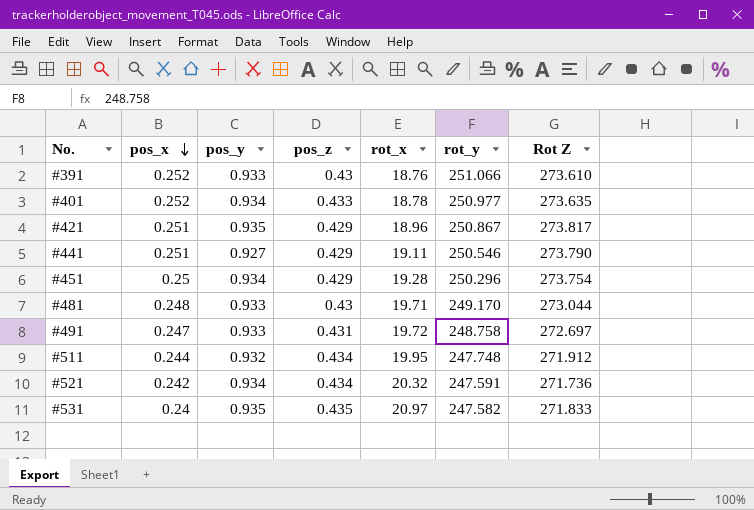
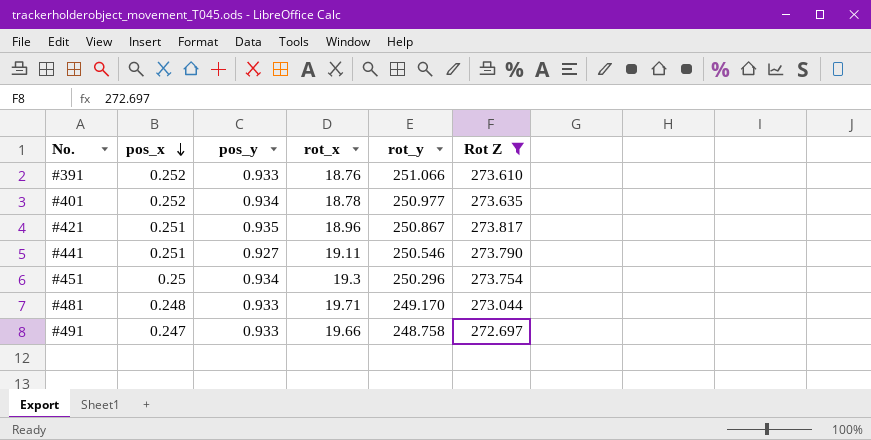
filter: none -> Rot Z >= 272.697
column pos_z | position: 4 -> none
#451 | rot_x: 19.28 -> 19.3
#491 | rot_x: 19.72 -> 19.66

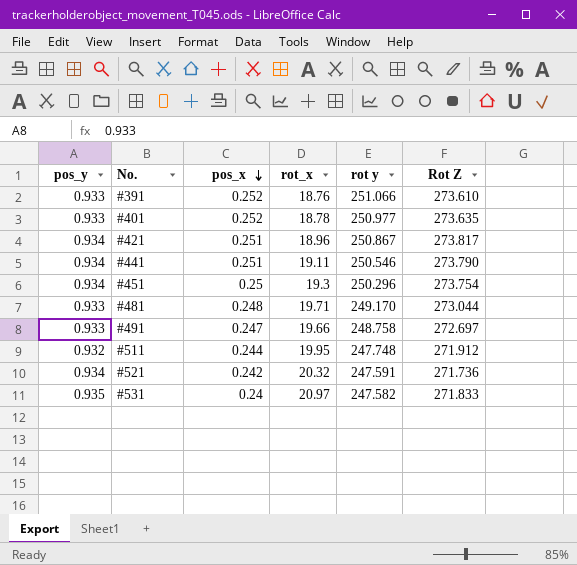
filter: Rot Z >= 272.697 -> none
column pos_y | position: 3 -> 1
column name: rot_y -> rot y
#401 | pos_y: 0.934 -> 0.933
#421 | pos_y: 0.935 -> 0.934
#441 | pos_y: 0.927 -> 0.934

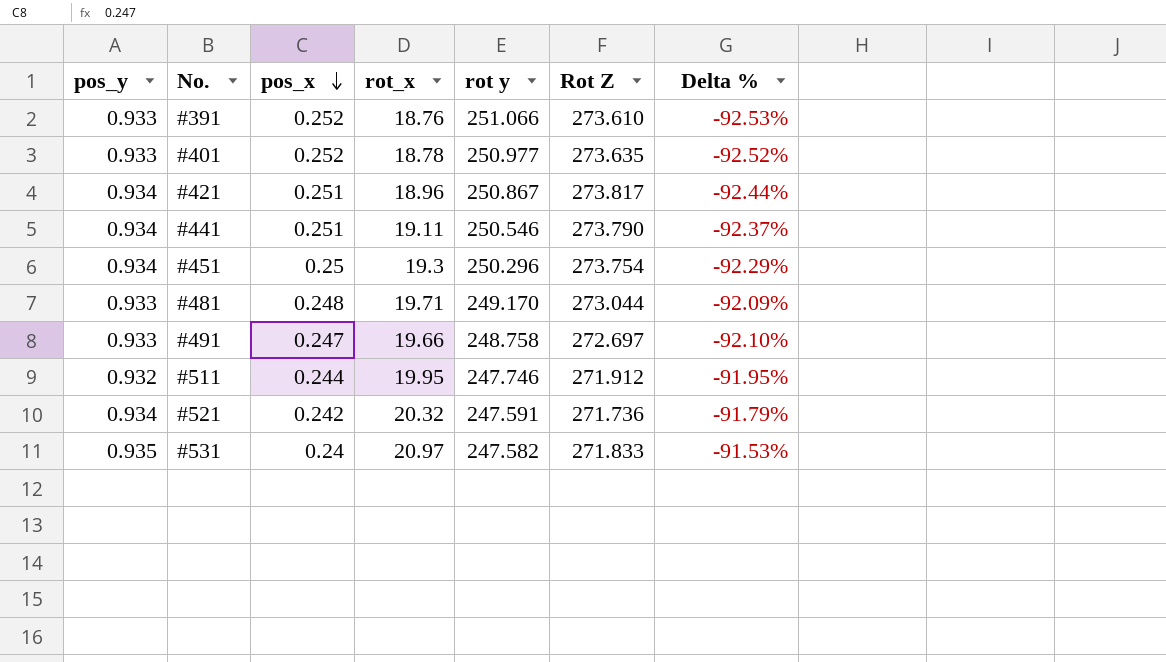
column Delta % | formula: none -> ([rot_x] - [rot y]) / [rot y]
#511 | rot y: 247.748 -> 247.746

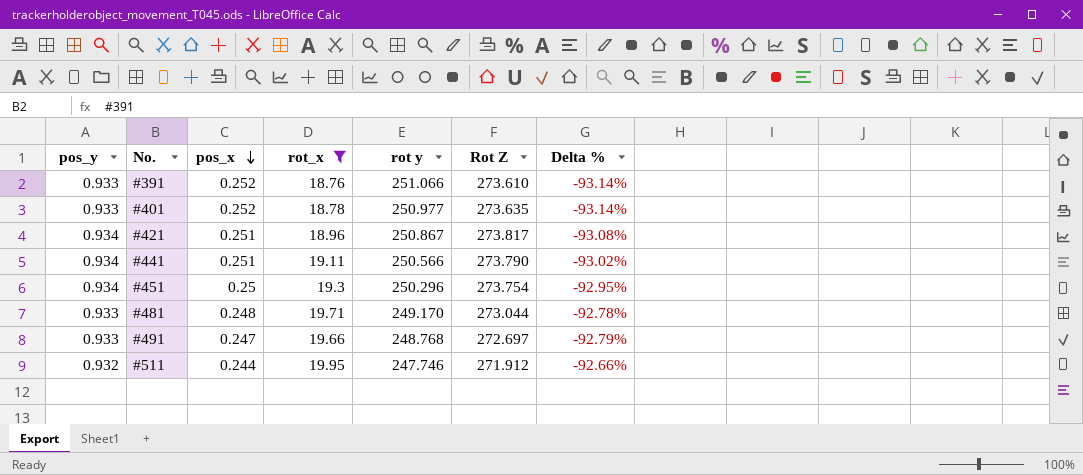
filter: none -> rot_x <= 19.95
column Delta % | formula: ([rot_x] - [rot y]) / [rot y] -> ([rot_x] - [Rot Z]) / [Rot Z]
#441 | rot y: 250.546 -> 250.566
#491 | rot y: 248.758 -> 248.768

